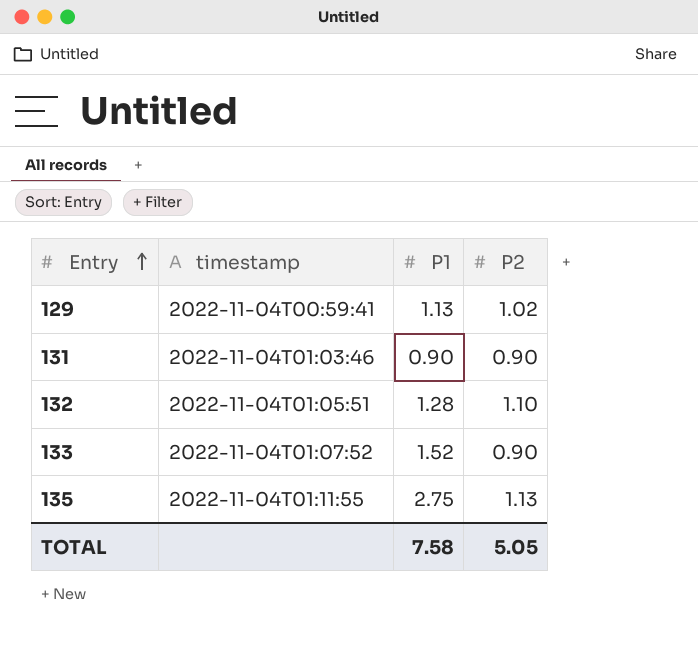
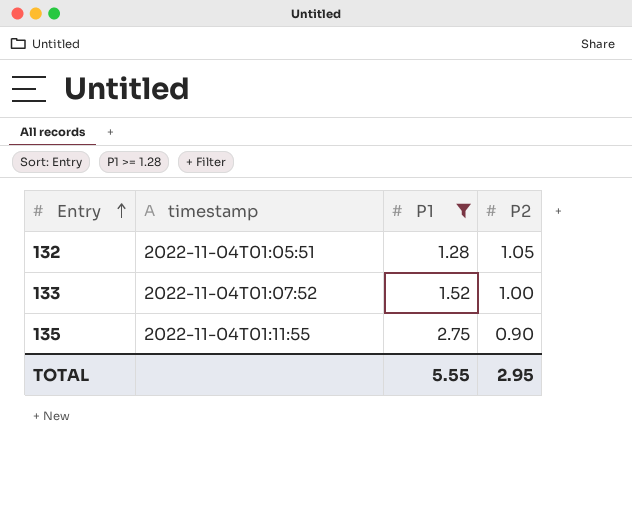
filter: none -> P1 >= 1.28
132 | P2: 1.10 -> 1.05
133 | P2: 0.90 -> 1.00
135 | P2: 1.13 -> 0.90
TOTAL | P1: 7.58 -> 5.55
TOTAL | P2: 5.05 -> 2.95

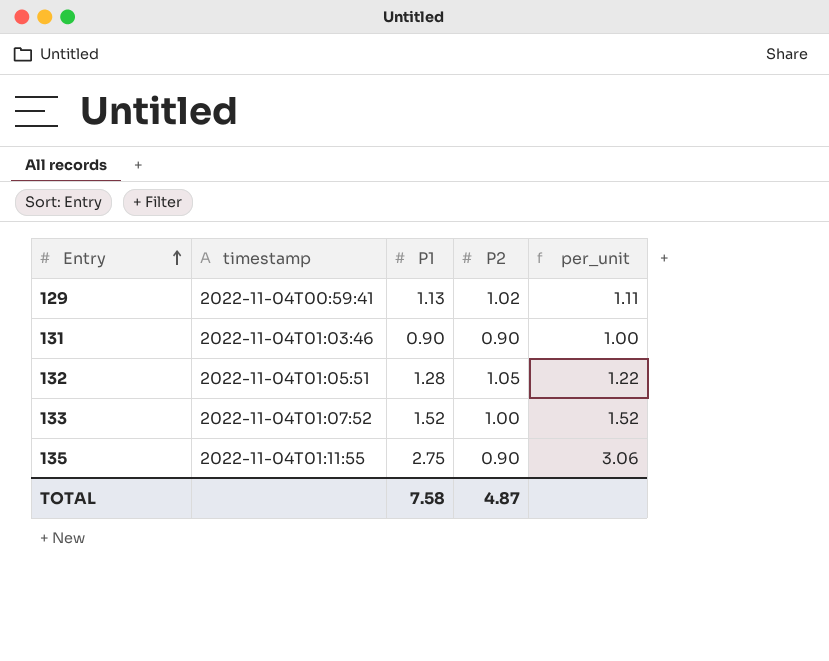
filter: P1 >= 1.28 -> none
column per_unit | formula: none -> [P1] / [P2]
TOTAL | P1: 5.55 -> 7.58
TOTAL | P2: 2.95 -> 4.87

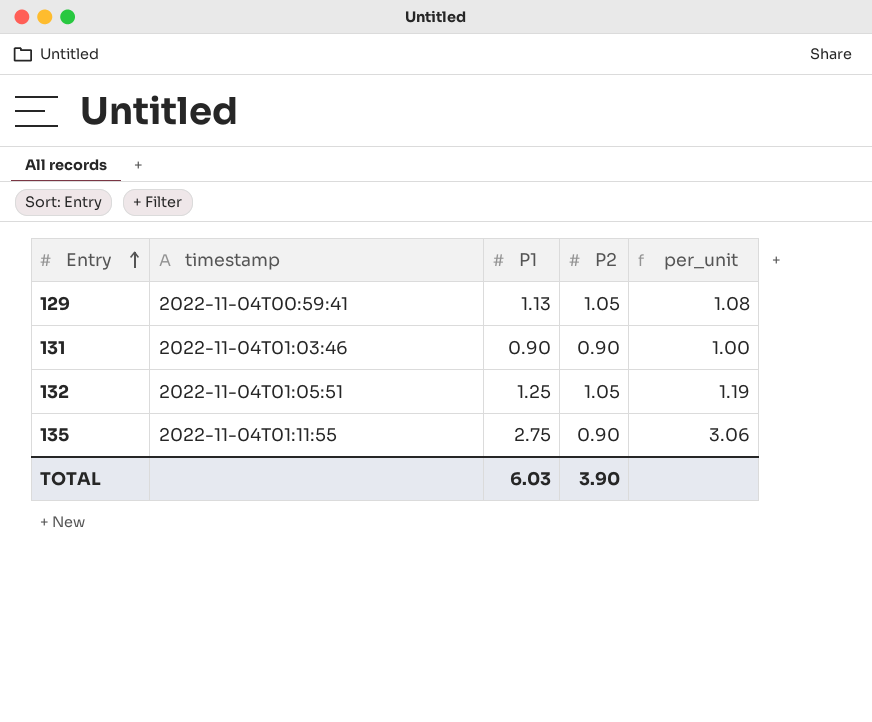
row 133: 2022-11-04T01:07:52 | 1.52 | 1.00 | 1.52 -> none
129 | P2: 1.02 -> 1.05
129 | per_unit: 1.11 -> 1.08
132 | P1: 1.28 -> 1.25
132 | per_unit: 1.22 -> 1.19
TOTAL | P1: 7.58 -> 6.03
TOTAL | P2: 4.87 -> 3.90

